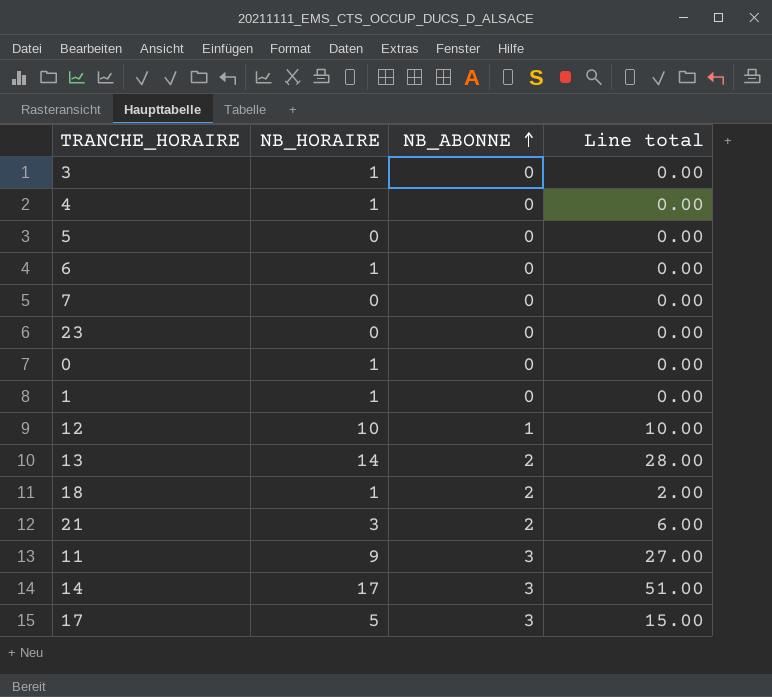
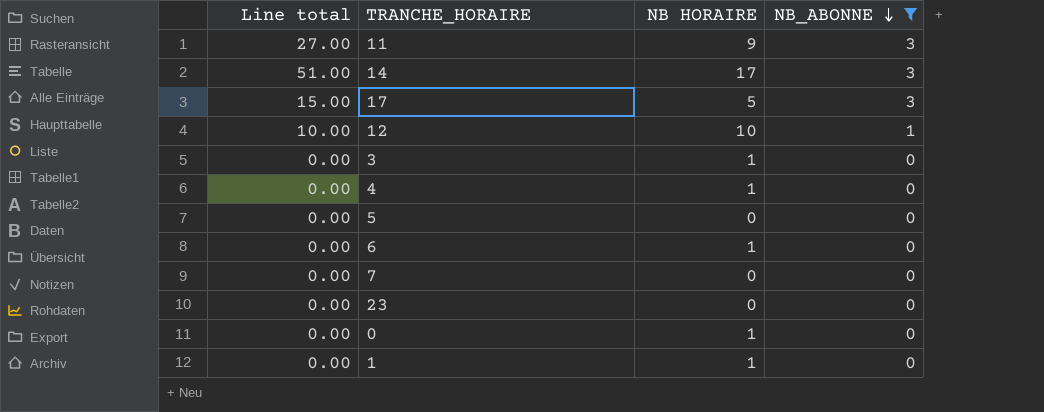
filter: none -> NB_ABONNE != 2
row order: NB_ABONNE ascending -> NB_ABONNE descending
column Line total | position: 4 -> 1
column name: NB_HORAIRE -> NB HORAIRE

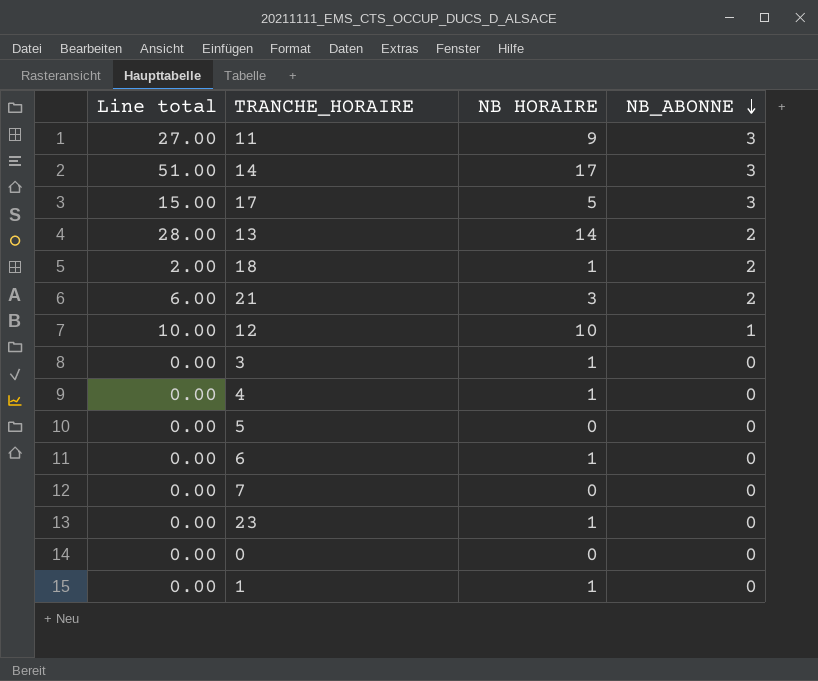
filter: NB_ABONNE != 2 -> none
23 | NB HORAIRE: 0 -> 1
0 | NB HORAIRE: 1 -> 0

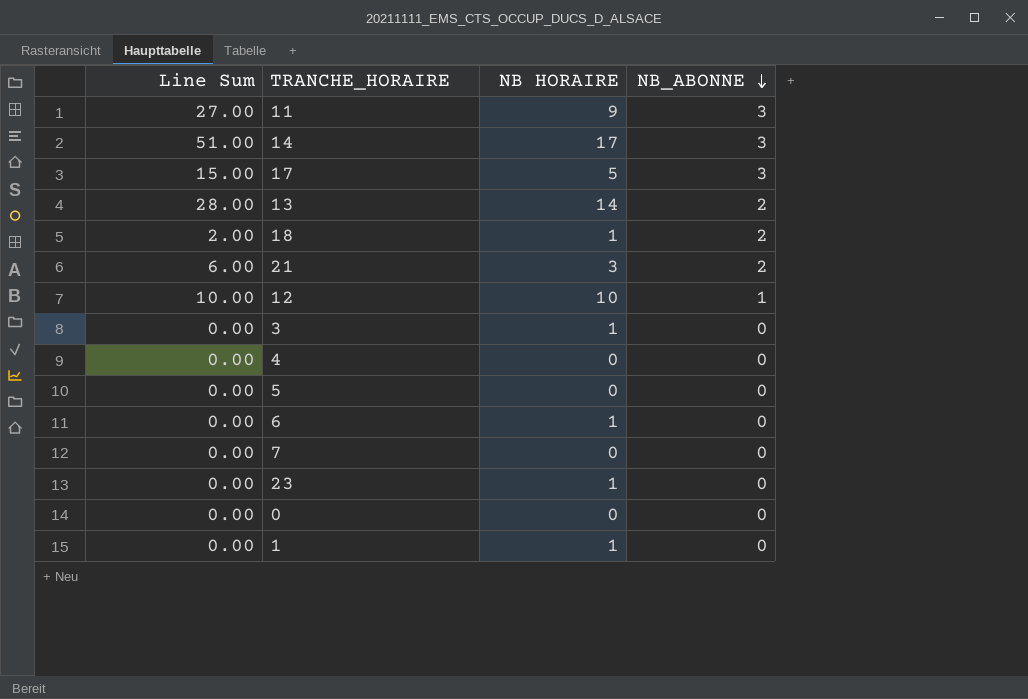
column name: Line total -> Line Sum
4 | NB HORAIRE: 1 -> 0

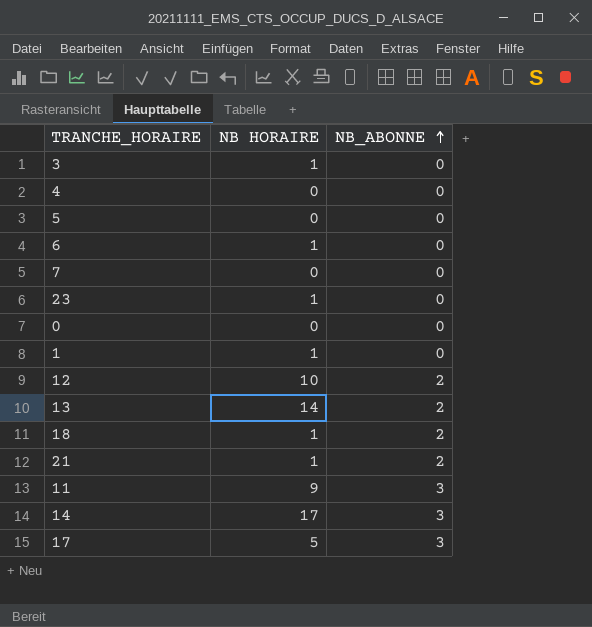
row order: NB_ABONNE descending -> NB_ABONNE ascending
column Line Sum | formula: [NB HORAIRE] * [NB_ABONNE] -> none
12 | NB_ABONNE: 1 -> 2
21 | NB HORAIRE: 3 -> 1

